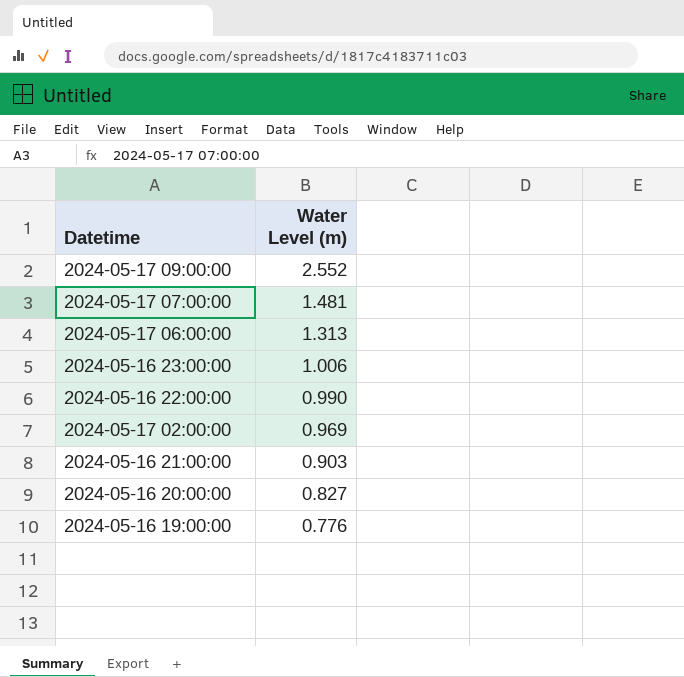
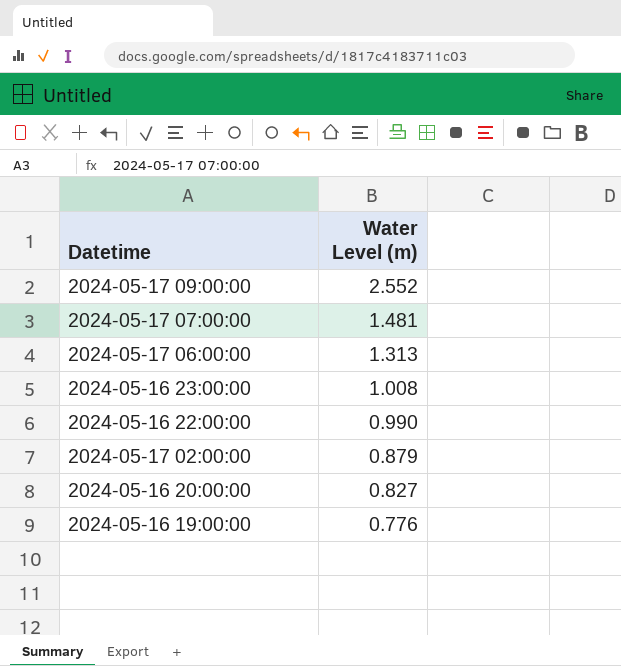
row 2024-05-16 21:00:00: 0.903 -> none
2024-05-16 23:00:00 | Water Level (m): 1.006 -> 1.008
2024-05-17 02:00:00 | Water Level (m): 0.969 -> 0.879

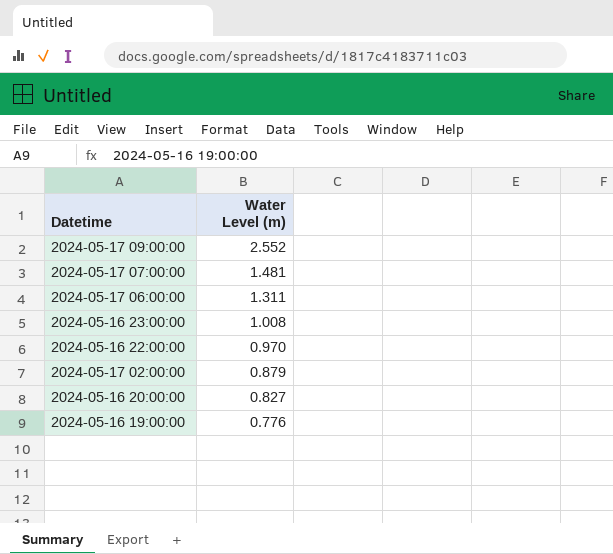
2024-05-17 06:00:00 | Water Level (m): 1.313 -> 1.311
2024-05-16 22:00:00 | Water Level (m): 0.990 -> 0.970

